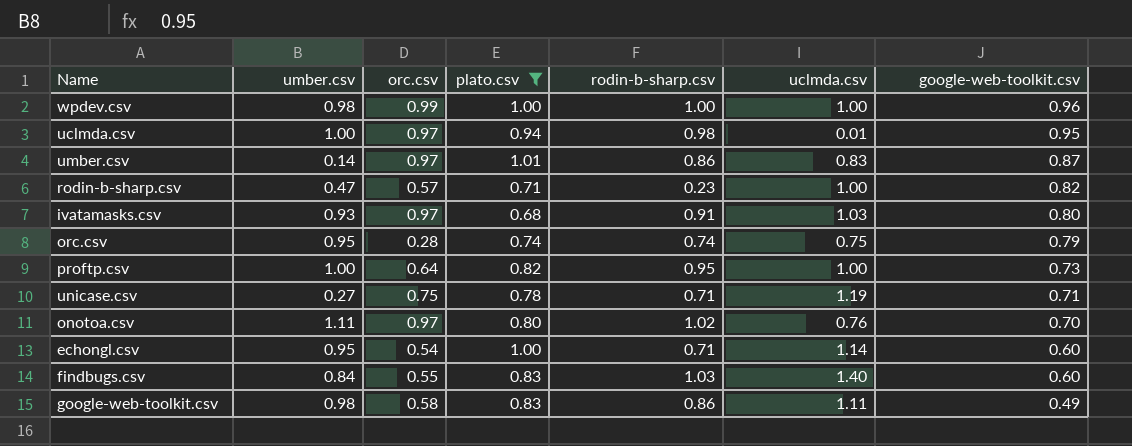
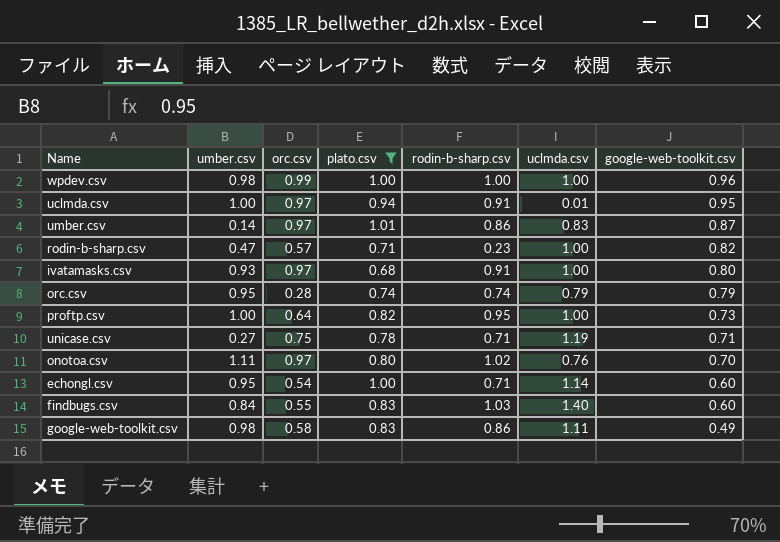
uclmda.csv | rodin-b-sharp.csv: 0.98 -> 0.91
ivatamasks.csv | uclmda.csv: 1.03 -> 1.00
orc.csv | uclmda.csv: 0.75 -> 0.79

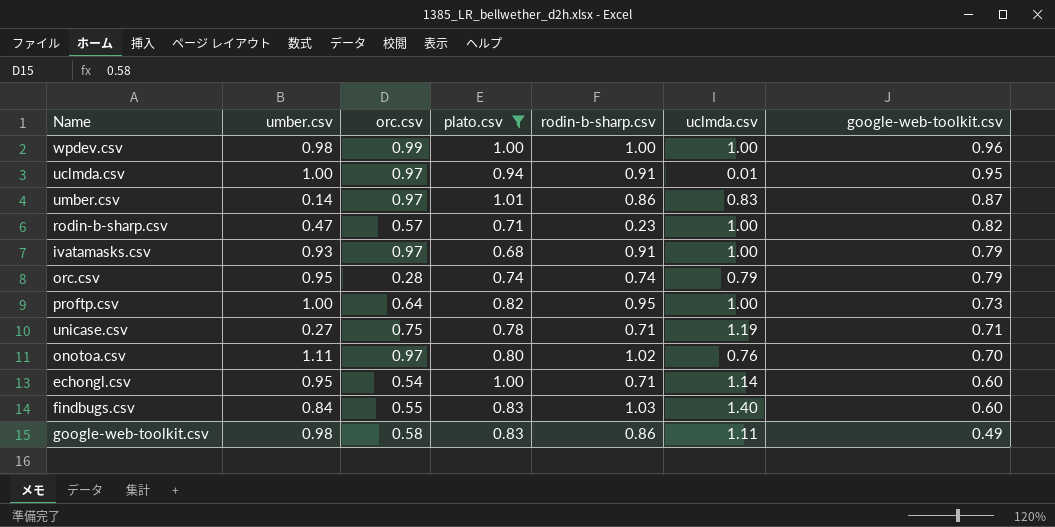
ivatamasks.csv | google-web-toolkit.csv: 0.80 -> 0.79

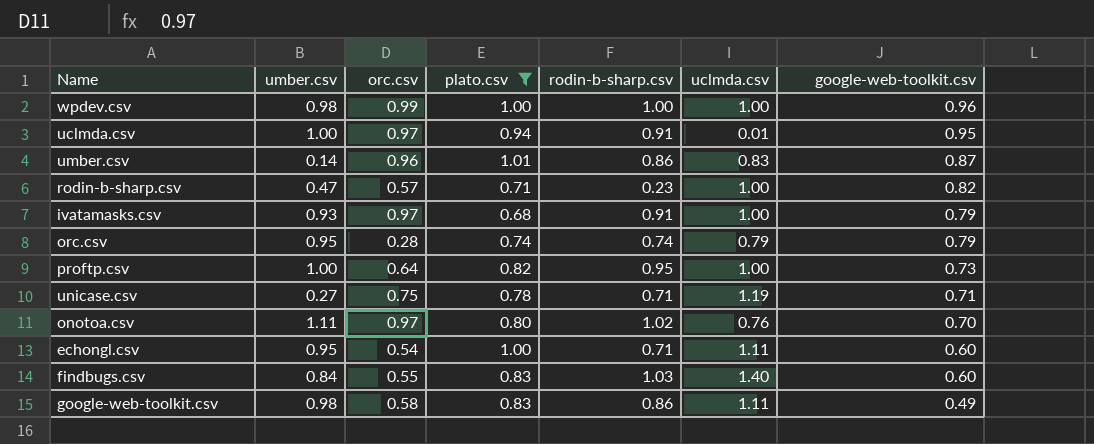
umber.csv | orc.csv: 0.97 -> 0.96
echongl.csv | uclmda.csv: 1.14 -> 1.11

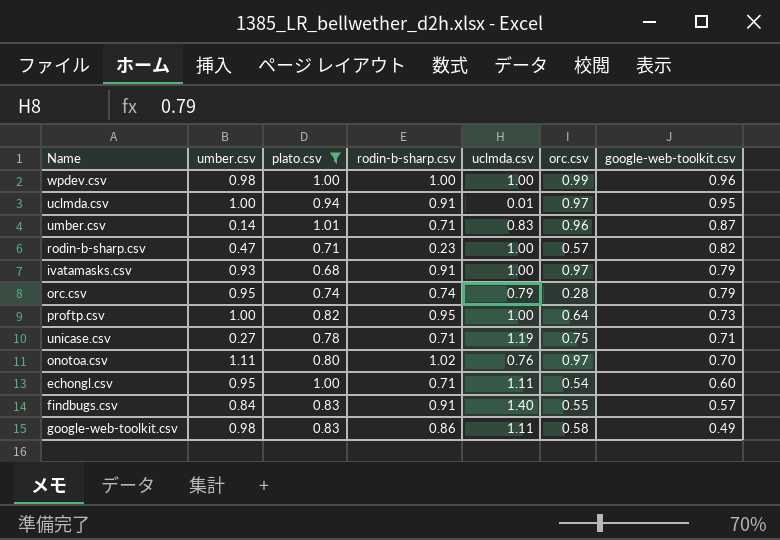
column orc.csv | position: 3 -> 6
umber.csv | rodin-b-sharp.csv: 0.86 -> 0.71
findbugs.csv | rodin-b-sharp.csv: 1.03 -> 0.91
findbugs.csv | google-web-toolkit.csv: 0.60 -> 0.57

